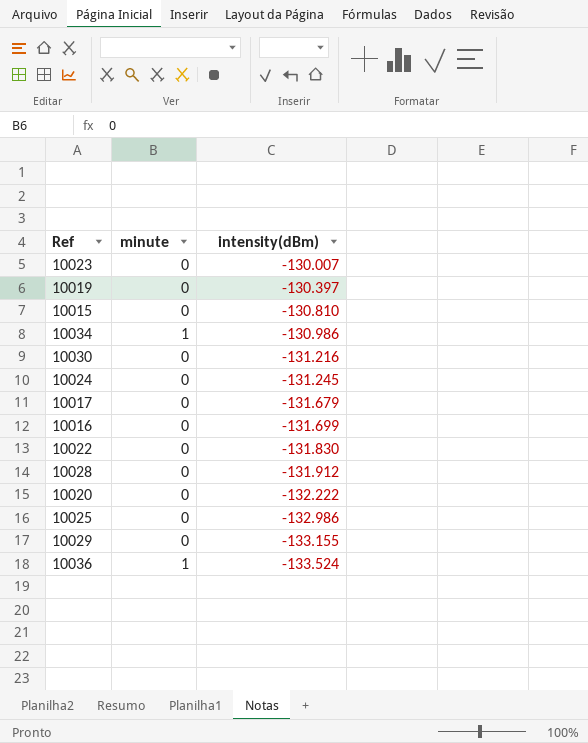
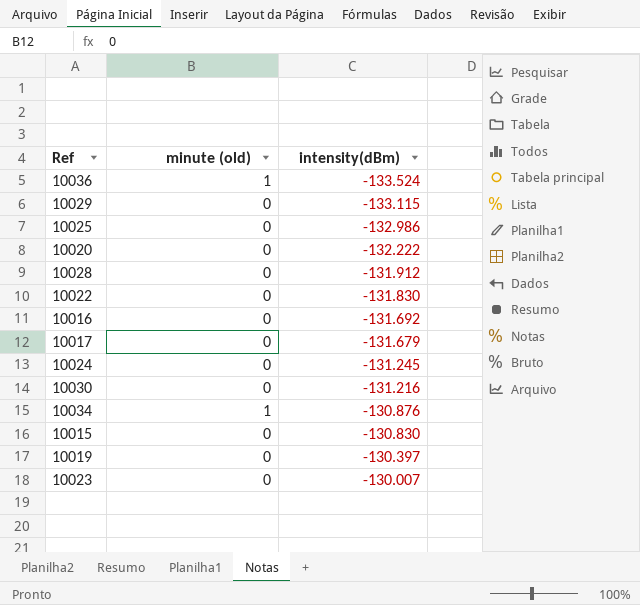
row order: intensity(dBm) descending -> intensity(dBm) ascending
column name: minute -> minute (old)
10029 | intensity(dBm): -133.155 -> -133.115
10016 | intensity(dBm): -131.699 -> -131.692
10034 | intensity(dBm): -130.986 -> -130.876
10015 | intensity(dBm): -130.810 -> -130.830

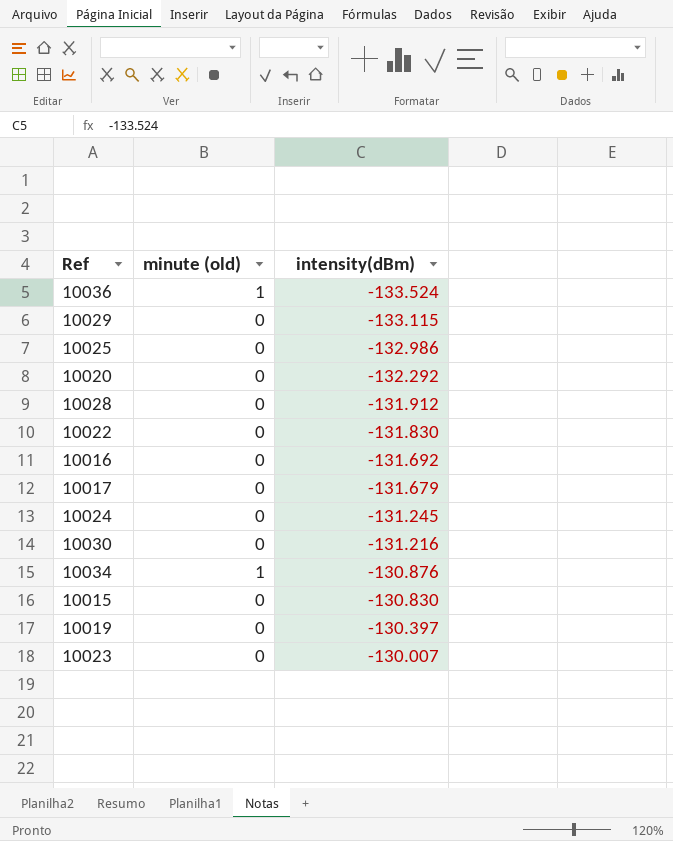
10020 | intensity(dBm): -132.222 -> -132.292

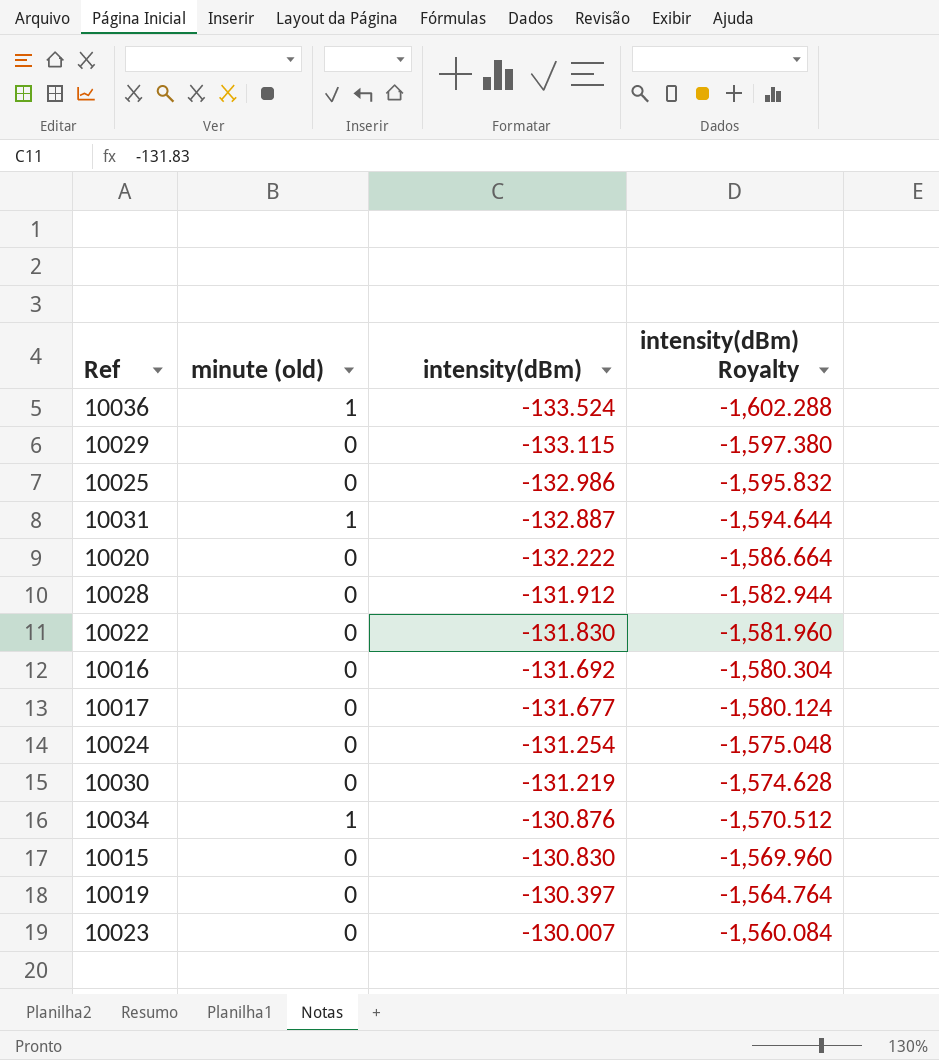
column intensity(dBm) Royalty | formula: none -> [intensity(dBm)] * 12
row 10031: none -> 1 | -132.887 | -1,594.644
10020 | intensity(dBm): -132.292 -> -132.222
10017 | intensity(dBm): -131.679 -> -131.677
10024 | intensity(dBm): -131.245 -> -131.254
10030 | intensity(dBm): -131.216 -> -131.219

